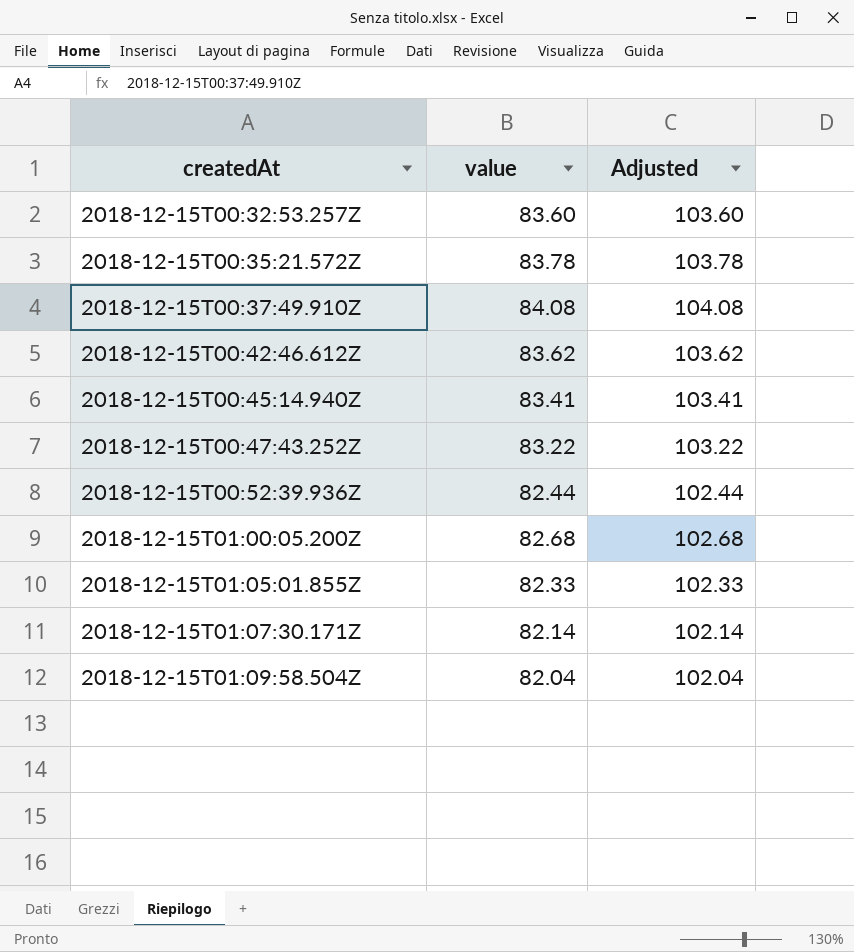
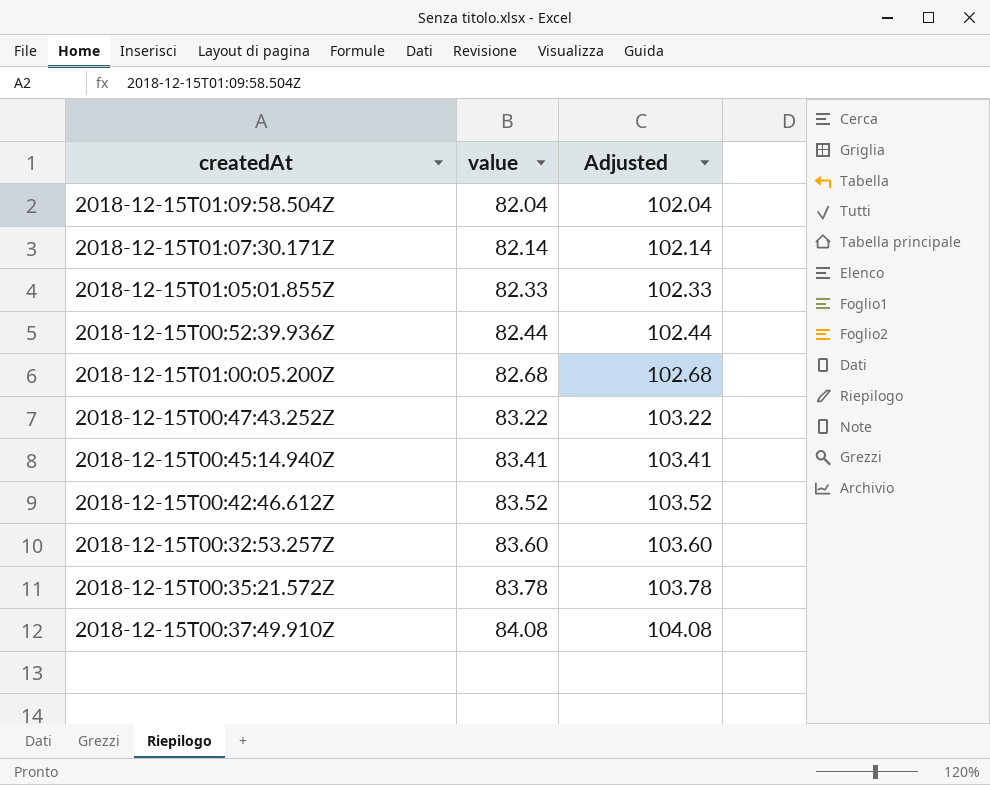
row order: createdAt ascending -> value ascending
2018-12-15T00:42:46.612Z | value: 83.62 -> 83.52
2018-12-15T00:42:46.612Z | Adjusted: 103.62 -> 103.52

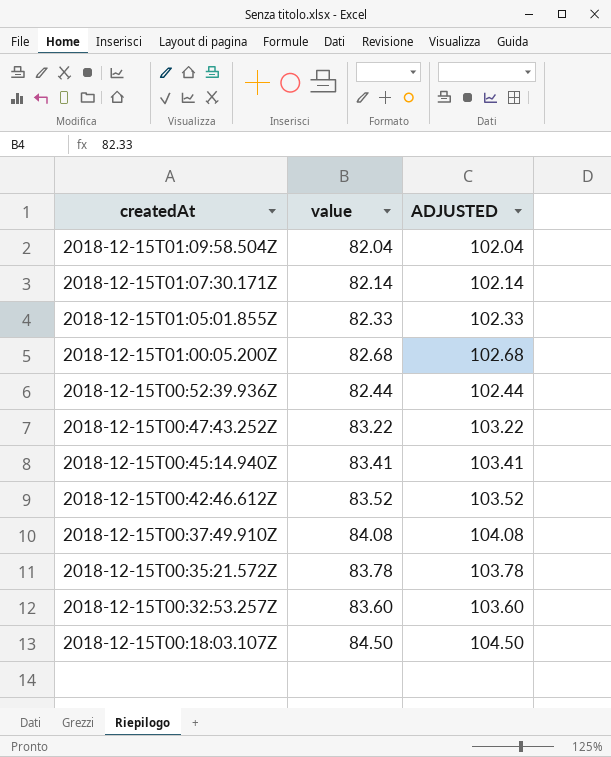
row order: value ascending -> createdAt descending
column name: Adjusted -> ADJUSTED
row 2018-12-15T00:18:03.107Z: none -> 84.50 | 104.50

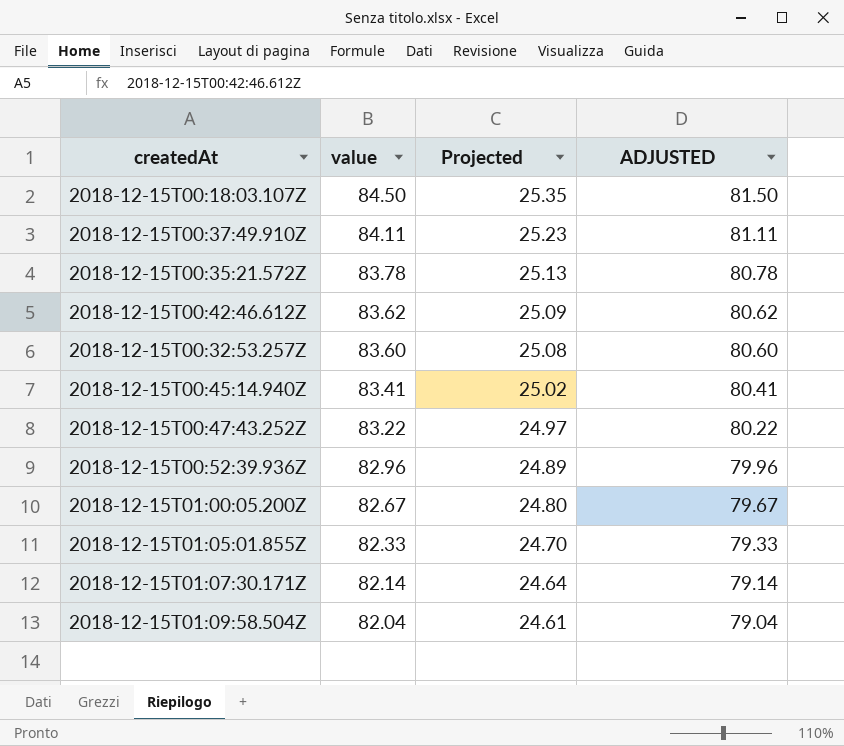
row order: createdAt descending -> value descending
column Projected | formula: none -> [value] * 0.3
column ADJUSTED | formula: [value] + 20 -> [value] - 3
2018-12-15T00:37:49.910Z | value: 84.08 -> 84.11
2018-12-15T00:42:46.612Z | value: 83.52 -> 83.62
2018-12-15T00:52:39.936Z | value: 82.44 -> 82.96
2018-12-15T01:00:05.200Z | value: 82.68 -> 82.67

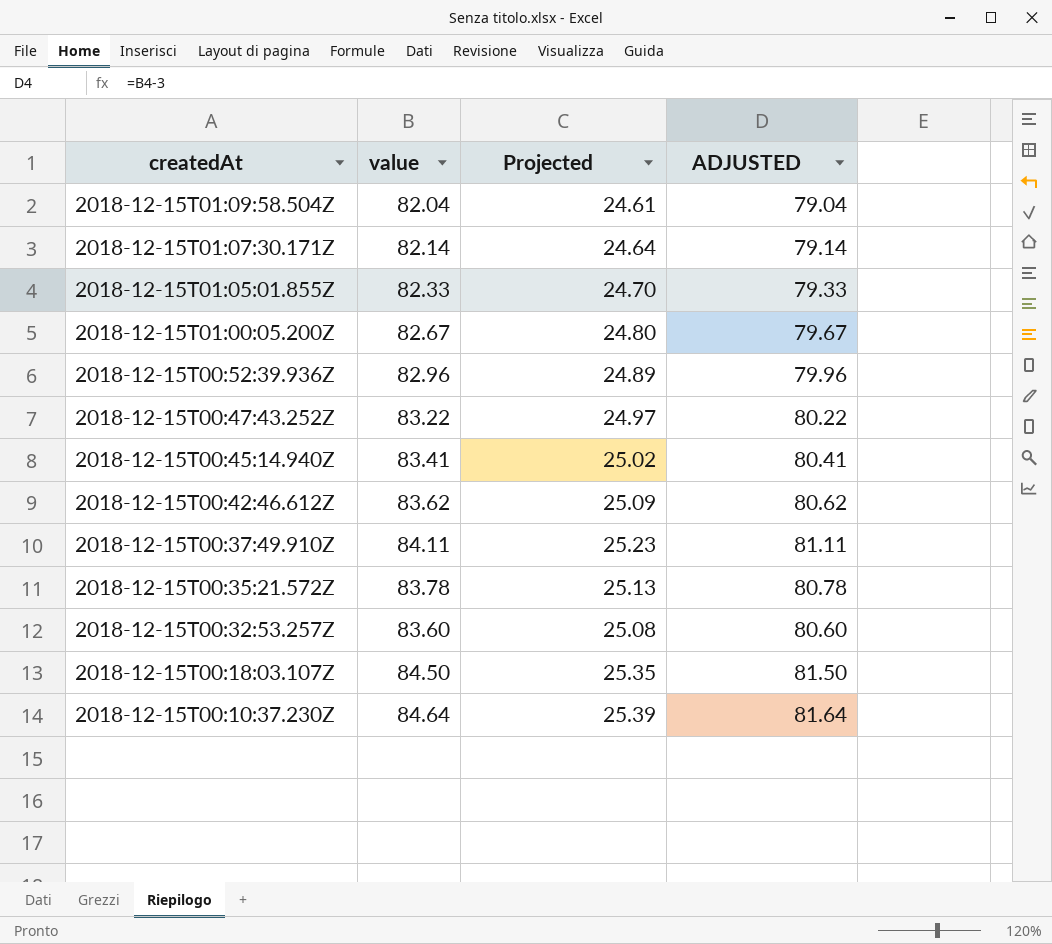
row order: value descending -> createdAt descending
row 2018-12-15T00:10:37.230Z: none -> 84.64 | 25.39 | 81.64

